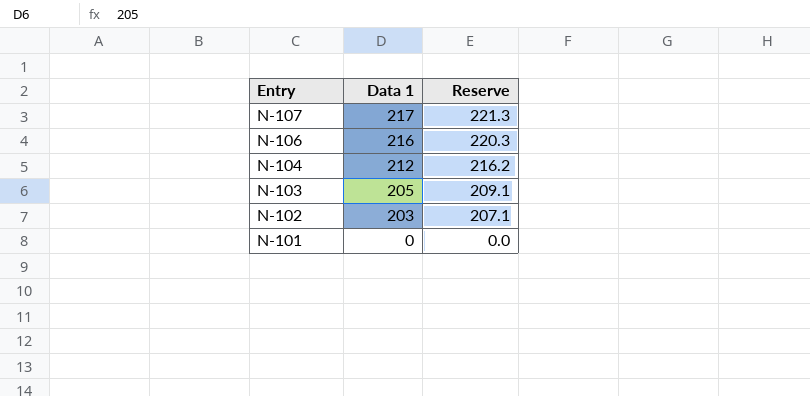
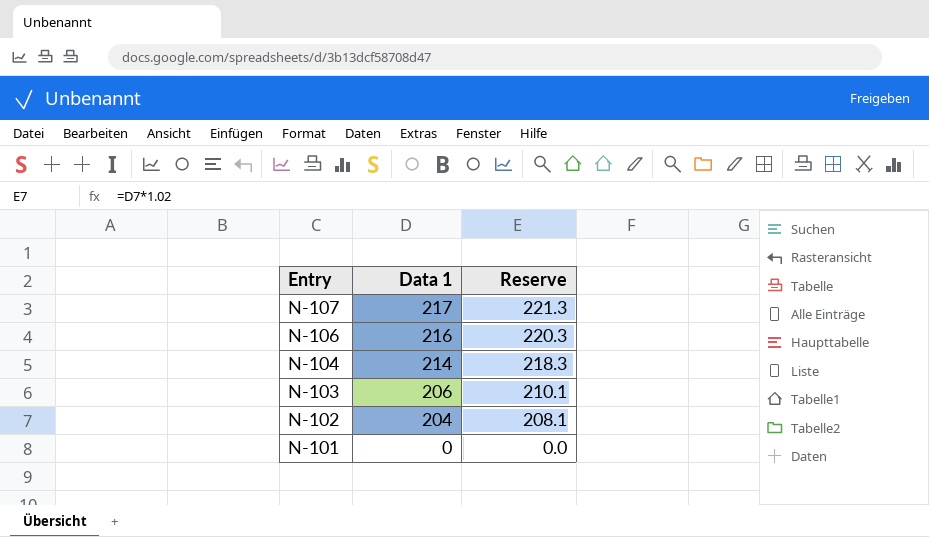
N-104 | Data 1: 212 -> 214
N-104 | Reserve: 216.2 -> 218.3
N-103 | Data 1: 205 -> 206
N-103 | Reserve: 209.1 -> 210.1
N-102 | Data 1: 203 -> 204
N-102 | Reserve: 207.1 -> 208.1

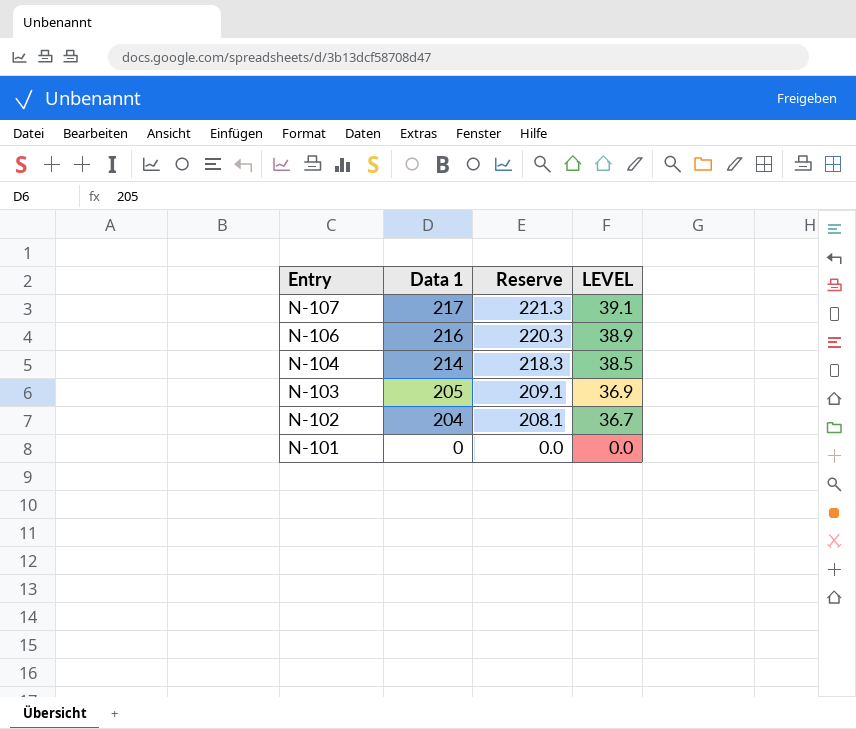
column LEVEL | formula: none -> [Data 1] * 0.18
N-103 | Data 1: 206 -> 205
N-103 | Reserve: 210.1 -> 209.1

